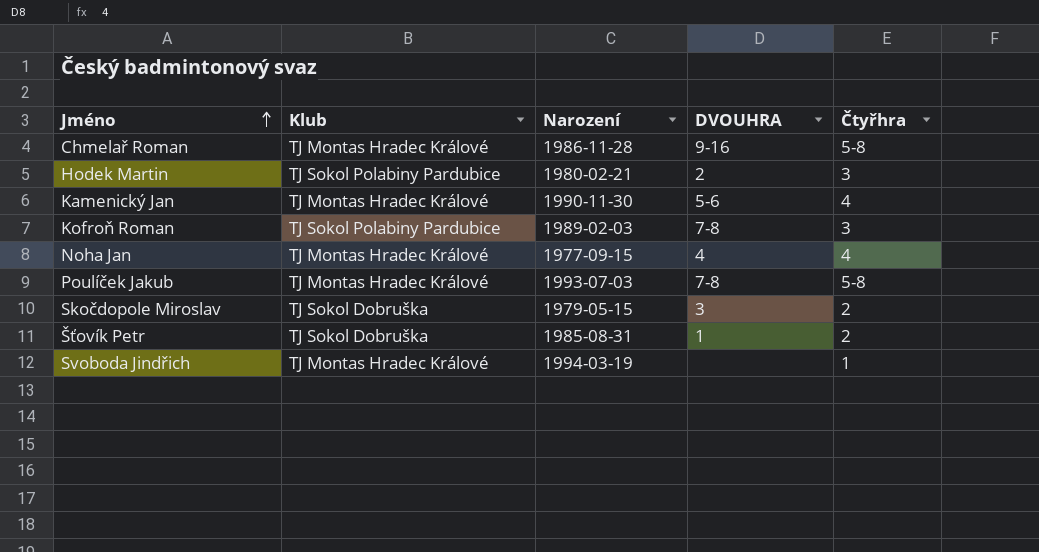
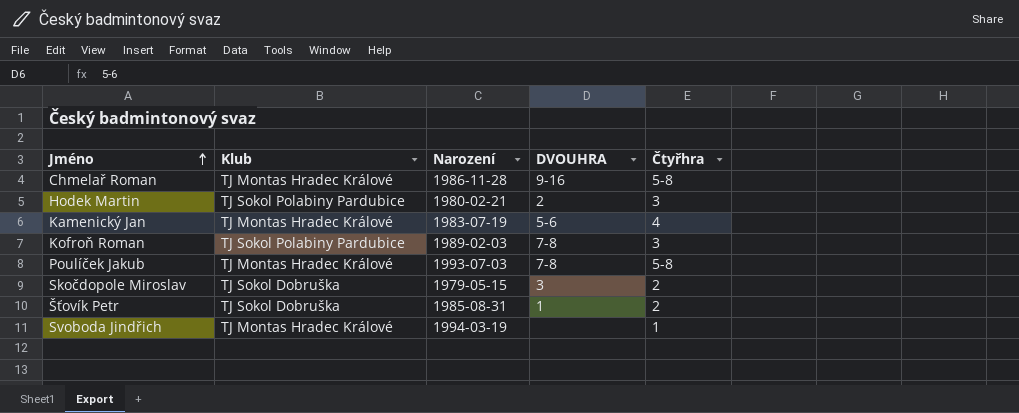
row Noha Jan: TJ Montas Hradec Králové | 1977-09-15 | 4 | 4 -> none
Kamenický Jan | Narození: 1990-11-30 -> 1983-07-19

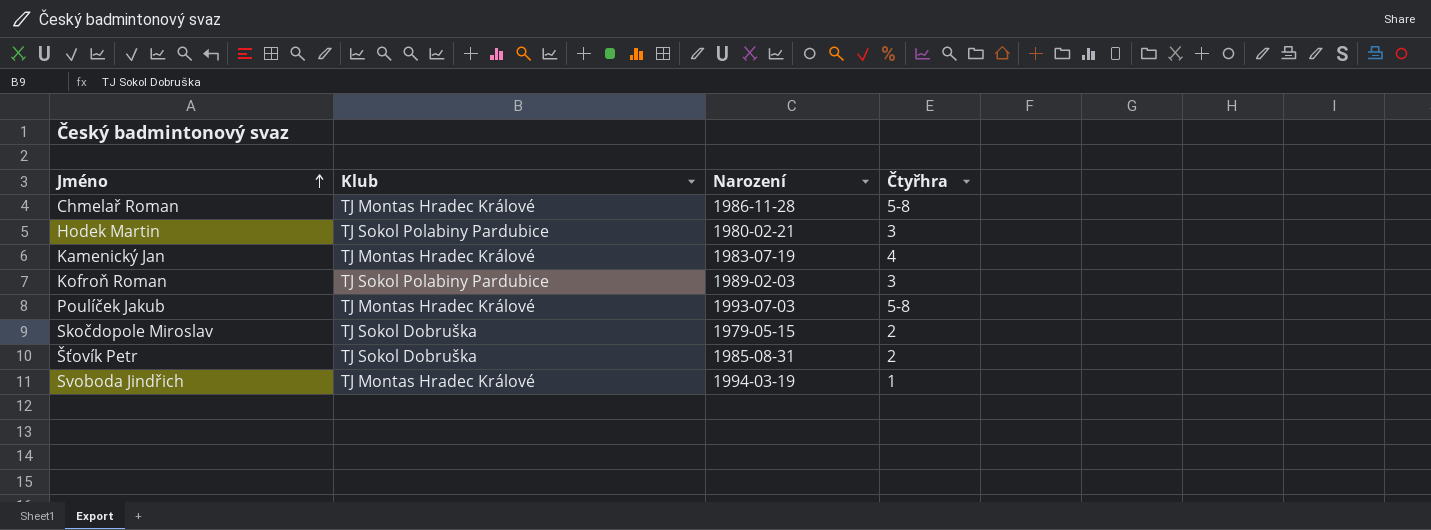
column DVOUHRA | position: 4 -> none

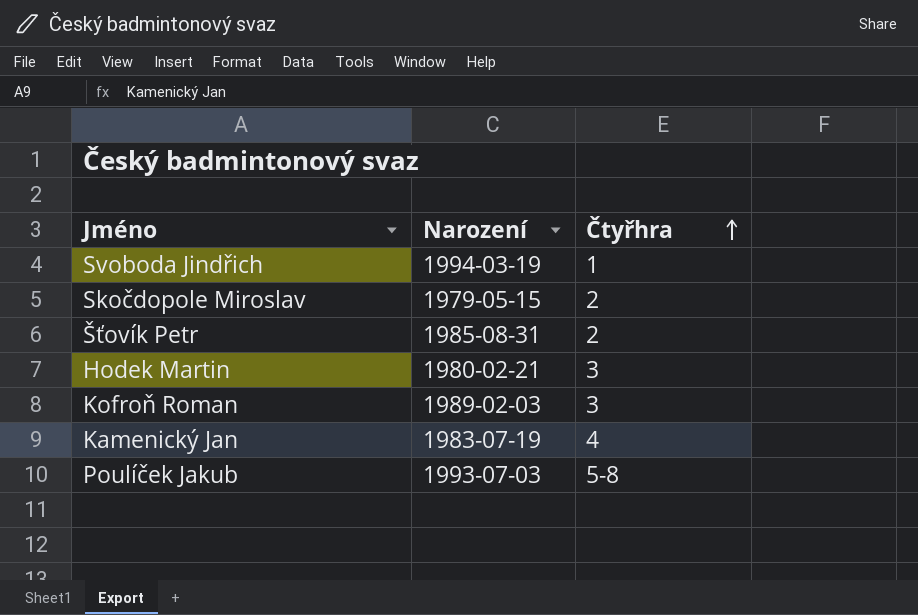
row order: Jméno ascending -> Čtyřhra ascending
column Klub | position: 2 -> none
row Chmelař Roman: TJ Montas Hradec Králové | 1986-11-28 | 5-8 -> none

